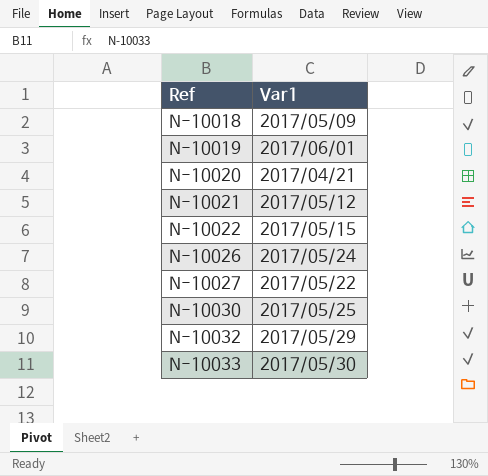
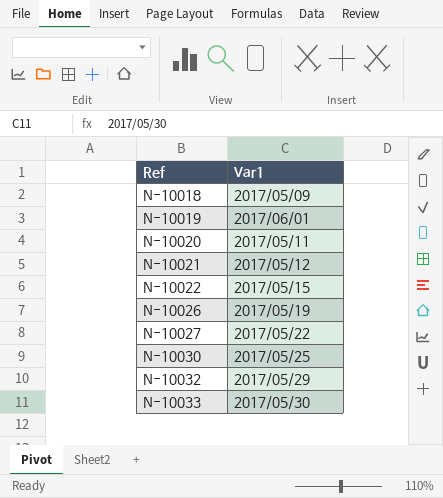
N-10020 | Var1: 2017/04/21 -> 2017/05/11
N-10026 | Var1: 2017/05/24 -> 2017/05/19

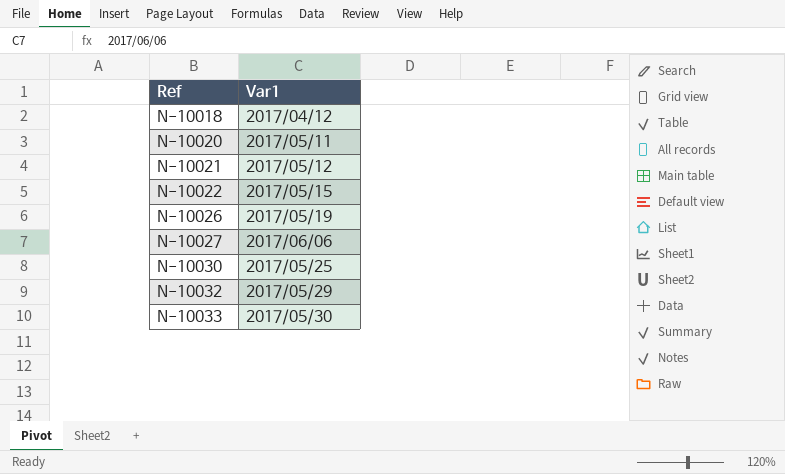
row N-10019: 2017/06/01 -> none
N-10018 | Var1: 2017/05/09 -> 2017/04/12
N-10027 | Var1: 2017/05/22 -> 2017/06/06

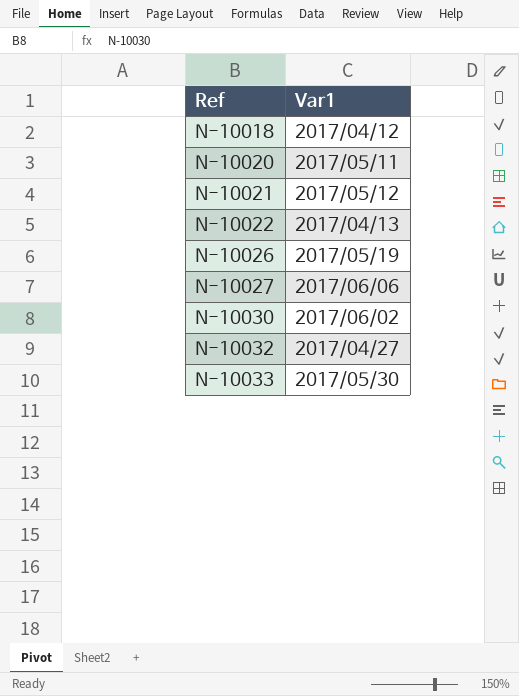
N-10022 | Var1: 2017/05/15 -> 2017/04/13
N-10030 | Var1: 2017/05/25 -> 2017/06/02
N-10032 | Var1: 2017/05/29 -> 2017/04/27

